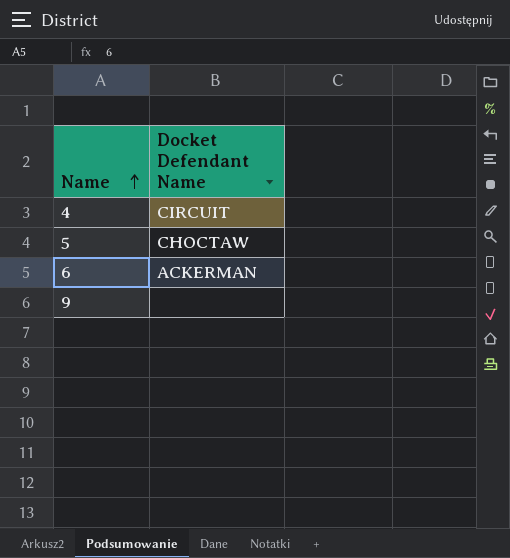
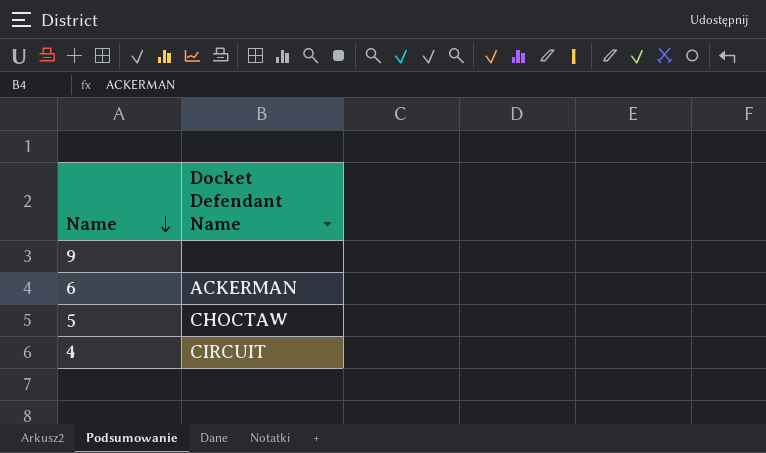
row order: Name ascending -> Name descending

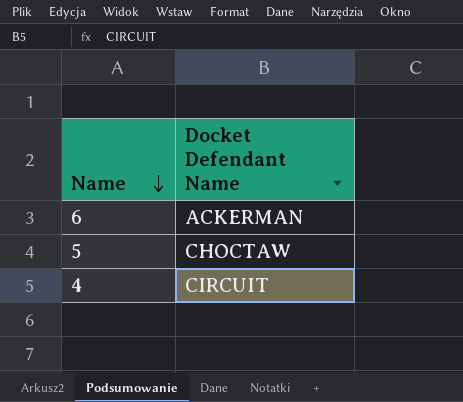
row 9: none -> none

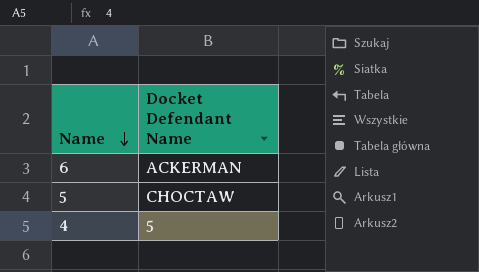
4 | Docket Defendant Name: CIRCUIT -> 5

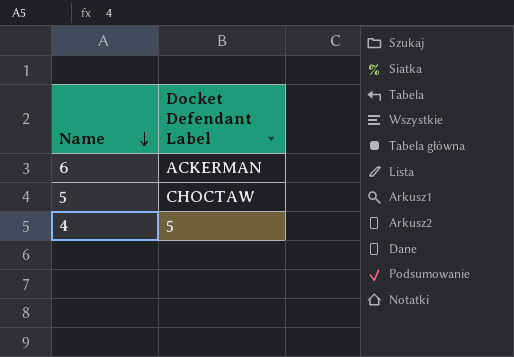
column name: Docket Defendant Name -> Docket Defendant Label

